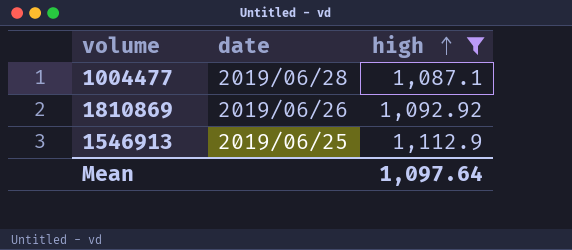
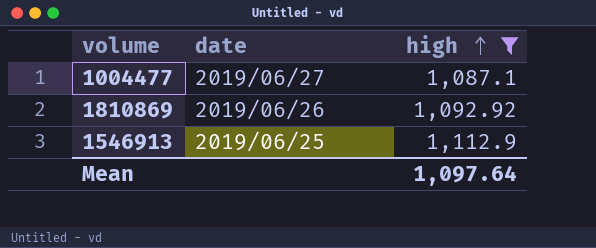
1004477 | date: 2019/06/28 -> 2019/06/27

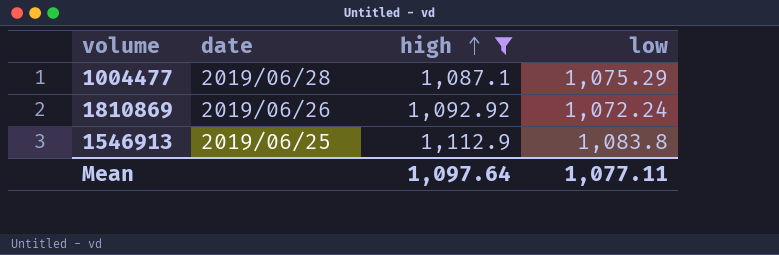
column low | position: none -> 4
1004477 | date: 2019/06/27 -> 2019/06/28

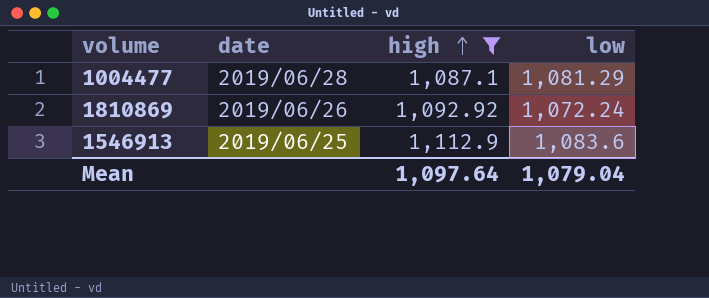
1004477 | low: 1,075.29 -> 1,081.29
1546913 | low: 1,083.8 -> 1,083.6
Mean | low: 1,077.11 -> 1,079.04

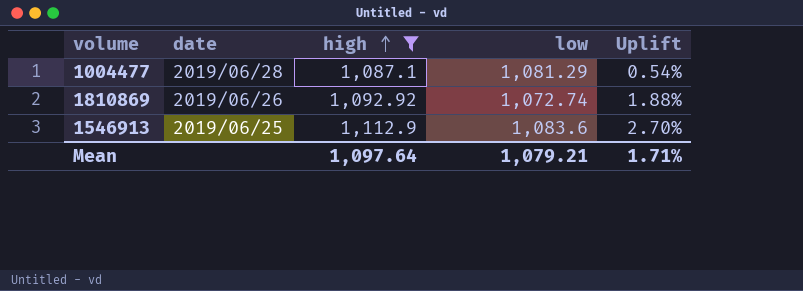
column Uplift | formula: none -> ([high] - [low]) / [low]
1810869 | low: 1,072.24 -> 1,072.74
Mean | low: 1,079.04 -> 1,079.21

